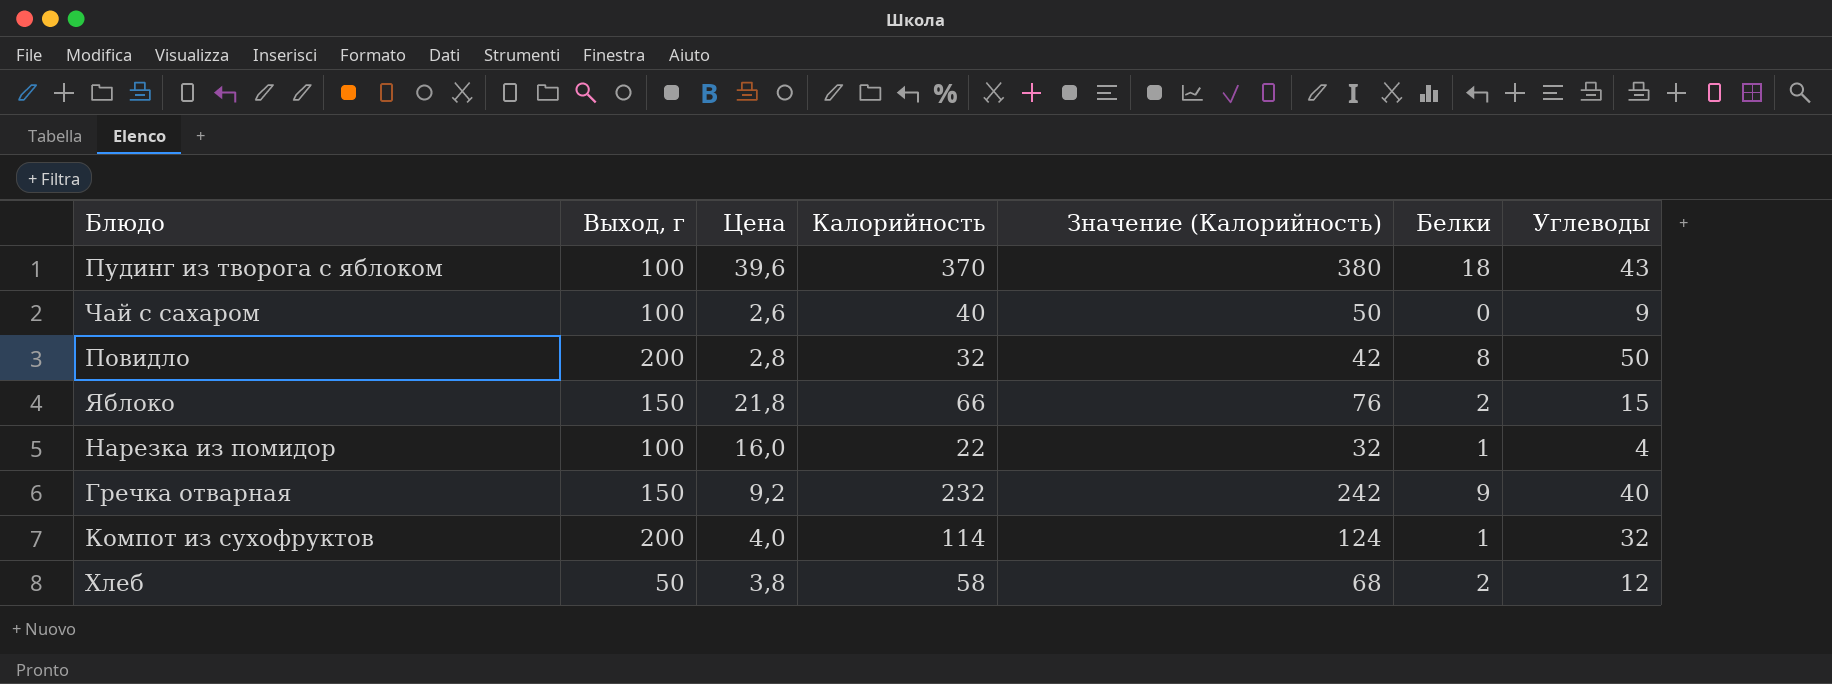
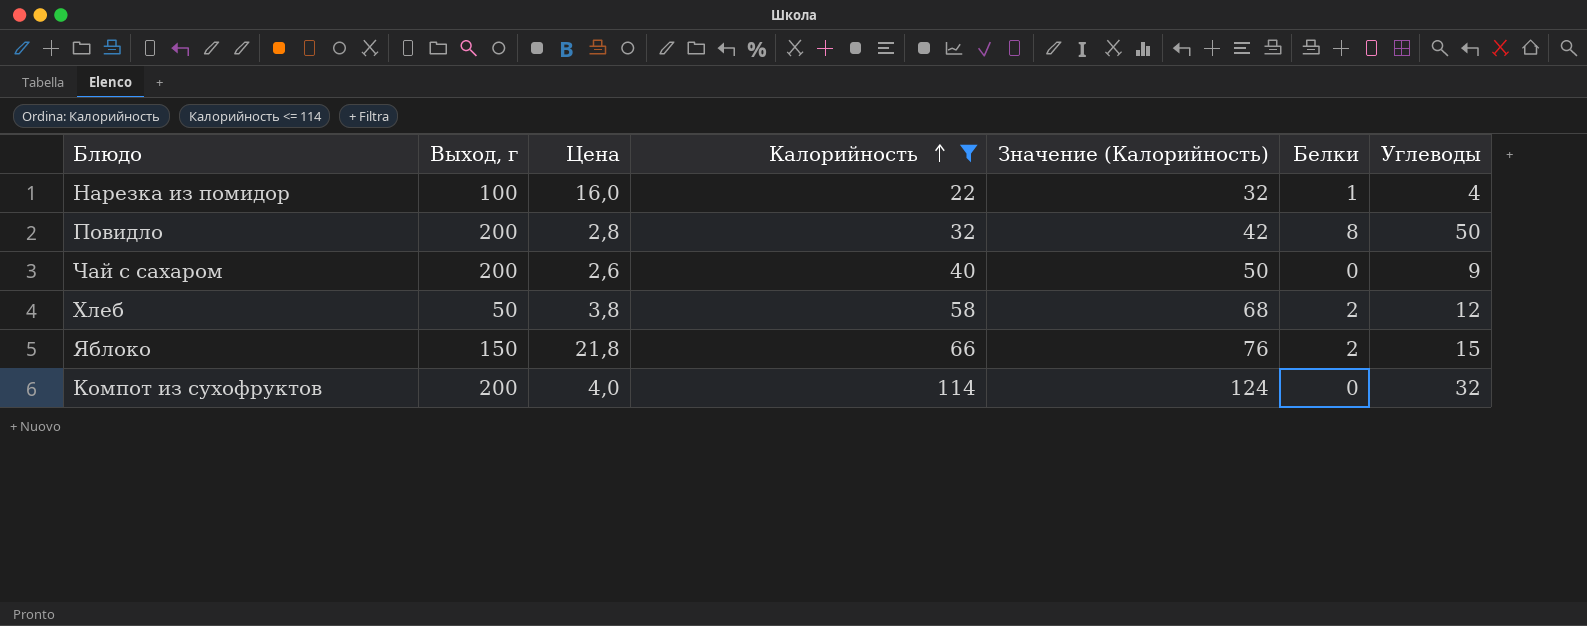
filter: none -> Калорийность <= 114
row order: none -> Калорийность ascending
Чай с сахаром | Выход, г: 100 -> 200
Компот из сухофруктов | Белки: 1 -> 0

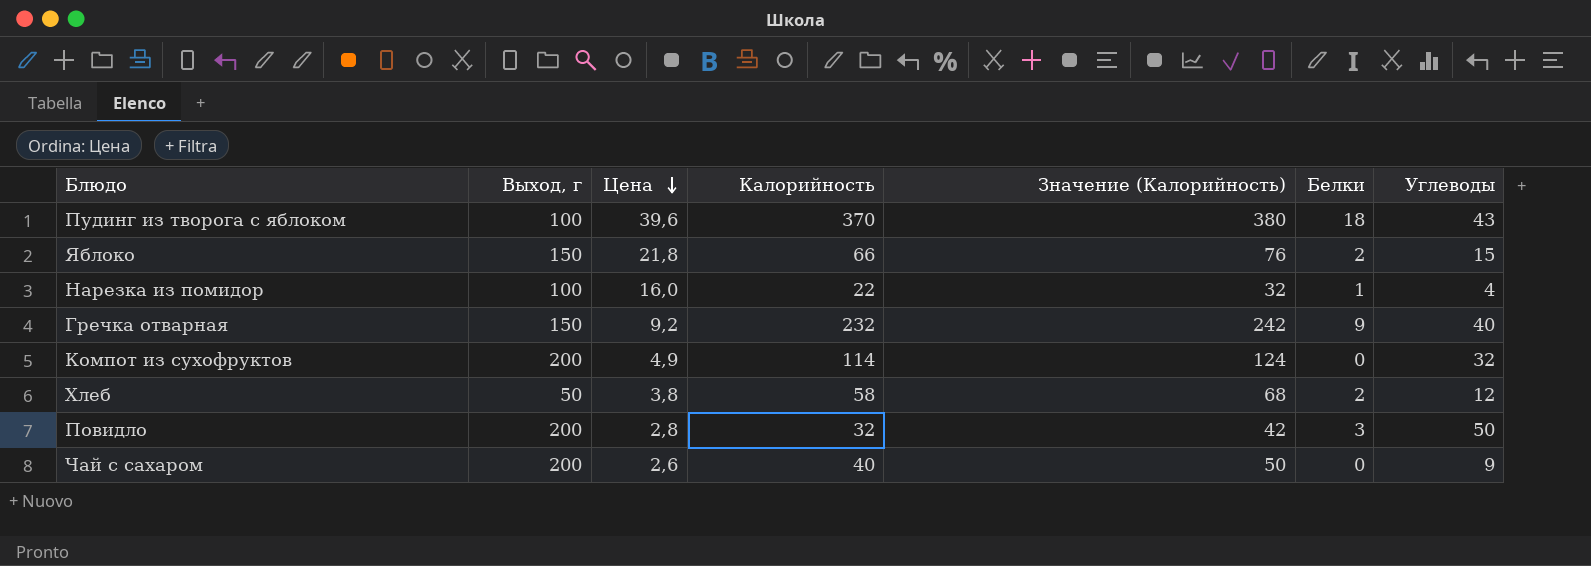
filter: Калорийность <= 114 -> none
row order: Калорийность ascending -> Цена descending
Компот из сухофруктов | Цена: 4,0 -> 4,9
Повидло | Белки: 8 -> 3

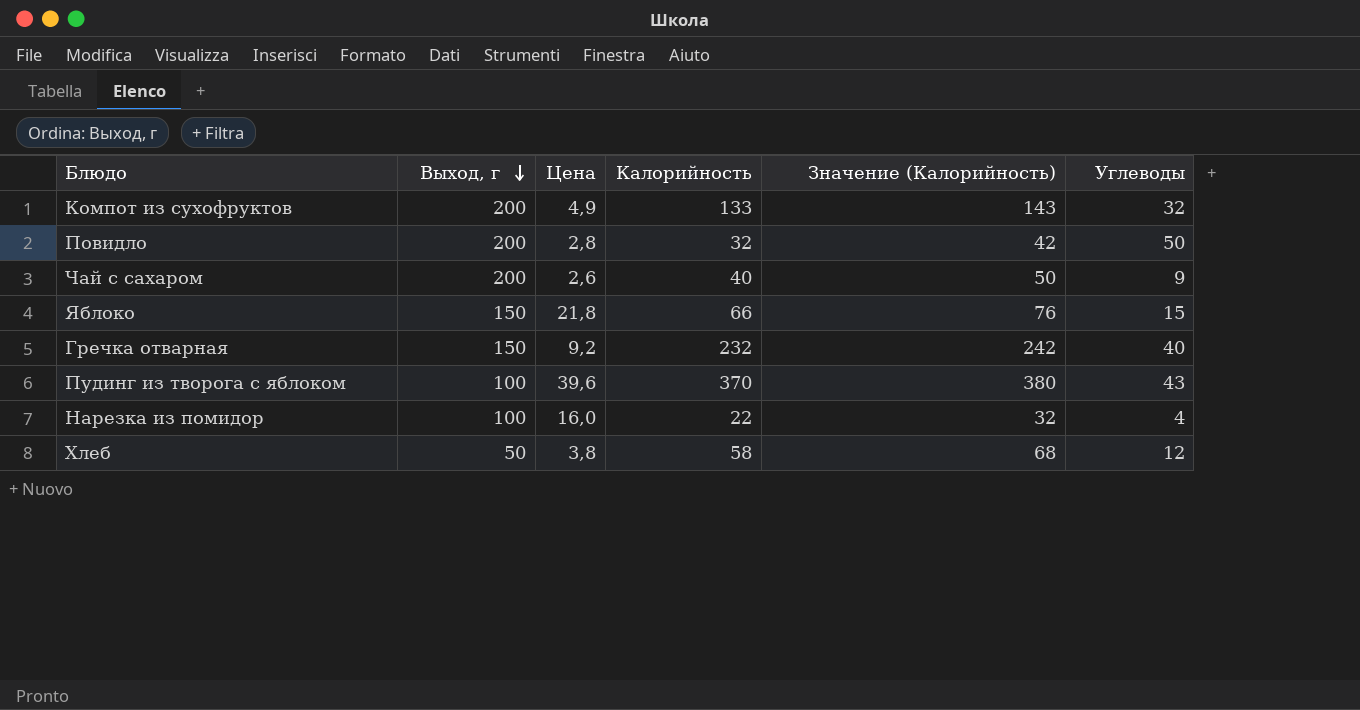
row order: Цена descending -> Выход, г descending
column Белки | position: 6 -> none
Компот из сухофруктов | Калорийность: 114 -> 133
Компот из сухофруктов | Значение (Калорийность): 124 -> 143

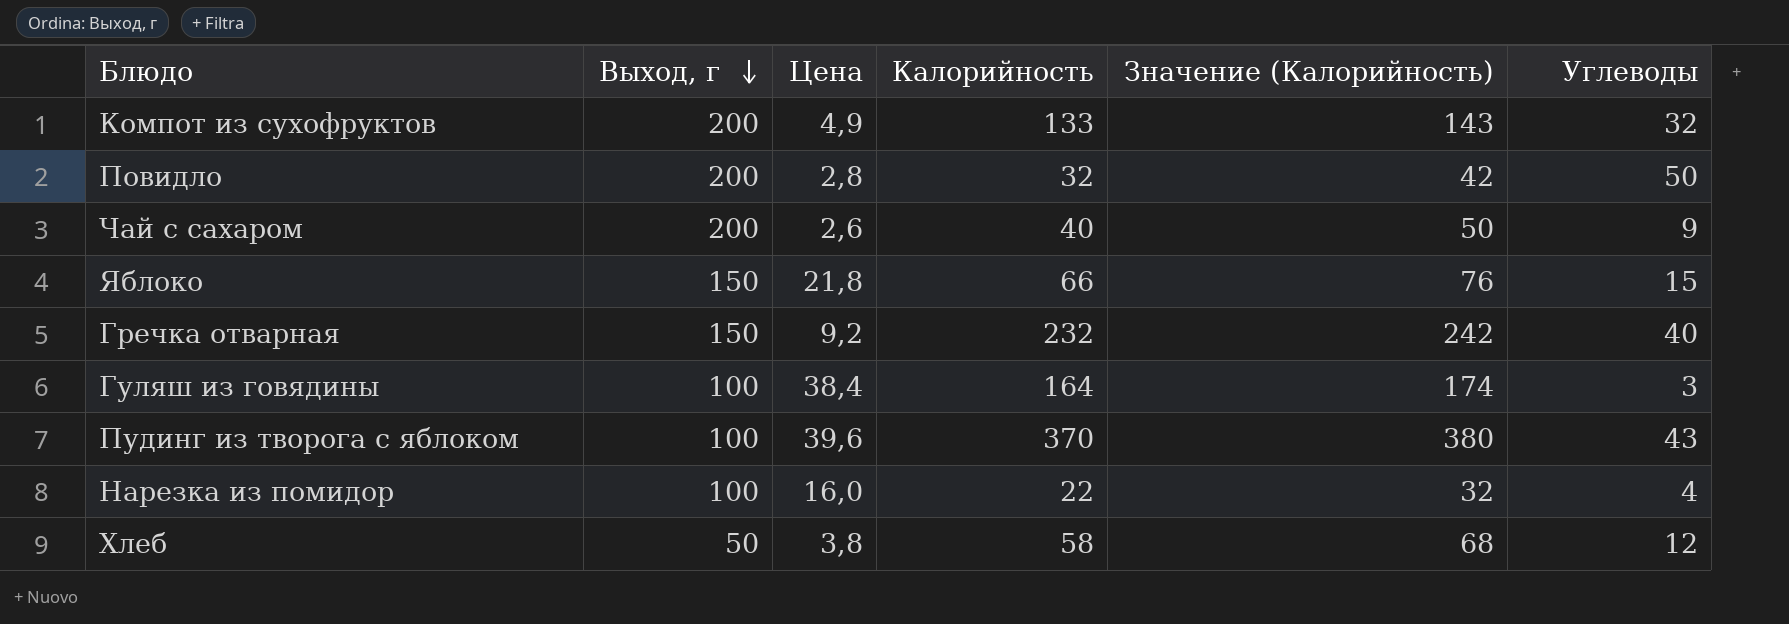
row Гуляш из говядины: none -> 100 | 38,4 | 164 | 174 | 3

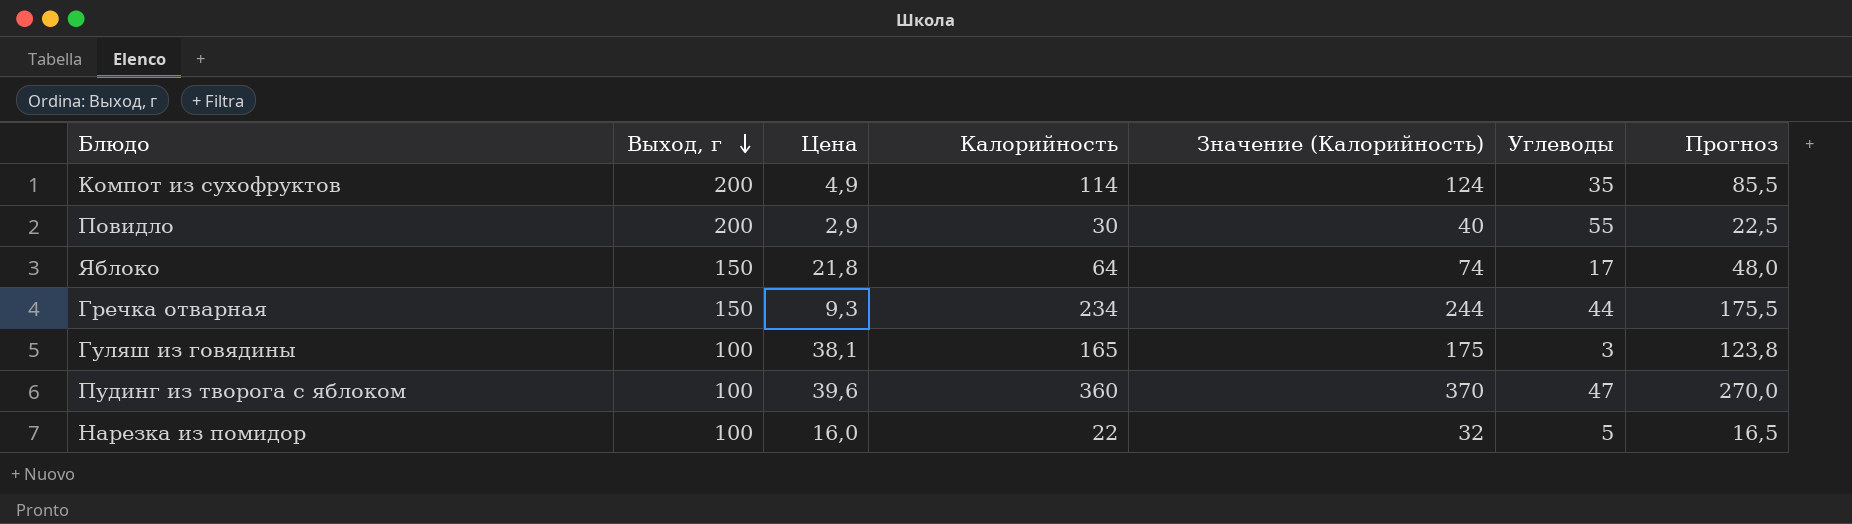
column Прогноз | formula: none -> [Калорийность] * 0,75
row Чай с сахаром: 200 | 2,6 | 40 | 50 | 9 -> none
row Хлеб: 50 | 3,8 | 58 | 68 | 12 -> none
Компот из сухофруктов | Калорийность: 133 -> 114
Компот из сухофруктов | Значение (Калорийность): 143 -> 124
Компот из сухофруктов | Углеводы: 32 -> 35
Повидло | Цена: 2,8 -> 2,9
Повидло | Калорийность: 32 -> 30
Повидло | Значение (Калорийность): 42 -> 40
Повидло | Углеводы: 50 -> 55
Яблоко | Калорийность: 66 -> 64
Яблоко | Значение (Калорийность): 76 -> 74
Яблоко | Углеводы: 15 -> 17
Гречка отварная | Цена: 9,2 -> 9,3
Гречка отварная | Калорийность: 232 -> 234
Гречка отварная | Значение (Калорийность): 242 -> 244
Гречка отварная | Углеводы: 40 -> 44
Гуляш из говядины | Цена: 38,4 -> 38,1
Гуляш из говядины | Калорийность: 164 -> 165
Гуляш из говядины | Значение (Калорийность): 174 -> 175
Пудинг из творога с яблоком | Калорийность: 370 -> 360
Пудинг из творога с яблоком | Значение (Калорийность): 380 -> 370
Пудинг из творога с яблоком | Углеводы: 43 -> 47
Нарезка из помидор | Углеводы: 4 -> 5

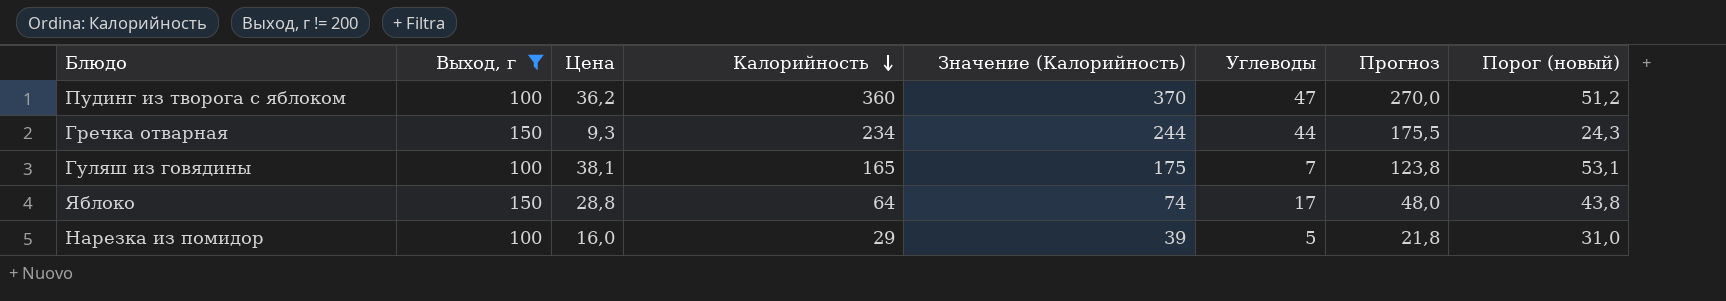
filter: none -> Выход, г != 200
row order: Выход, г descending -> Калорийность descending
column Порог (новый) | formula: none -> [Цена] + 15
Пудинг из творога с яблоком | Цена: 39,6 -> 36,2
Гуляш из говядины | Углеводы: 3 -> 7
Яблоко | Цена: 21,8 -> 28,8
Нарезка из помидор | Калорийность: 22 -> 29
Нарезка из помидор | Значение (Калорийность): 32 -> 39
Нарезка из помидор | Прогноз: 16,5 -> 21,8

